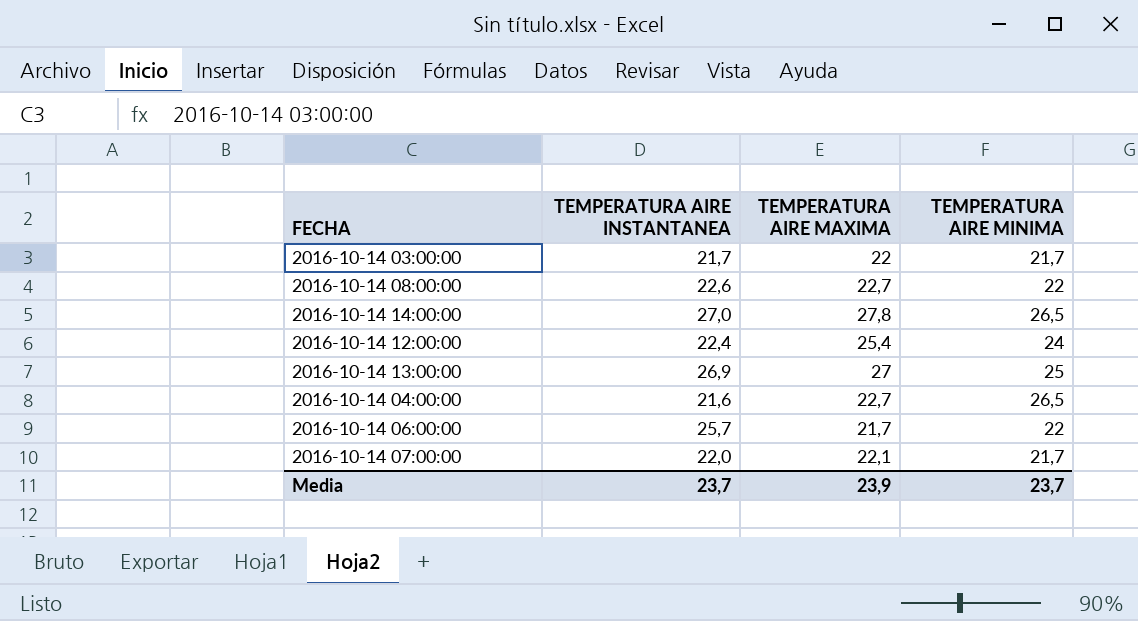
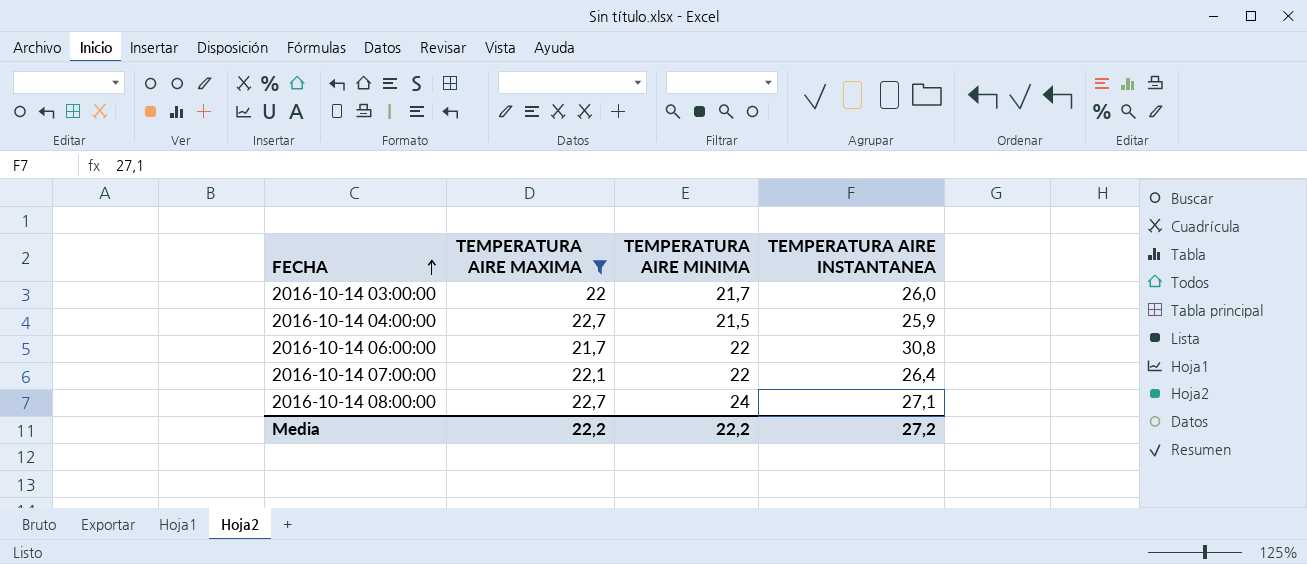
filter: none -> TEMPERATURA AIRE MAXIMA <= 22,7
row order: none -> FECHA ascending
column TEMPERATURA AIRE INSTANTANEA | position: 2 -> 4
2016-10-14 03:00:00 | TEMPERATURA AIRE INSTANTANEA: 21,7 -> 26,0
2016-10-14 04:00:00 | TEMPERATURA AIRE MINIMA: 26,5 -> 21,5
2016-10-14 04:00:00 | TEMPERATURA AIRE INSTANTANEA: 21,6 -> 25,9
2016-10-14 06:00:00 | TEMPERATURA AIRE INSTANTANEA: 25,7 -> 30,8
2016-10-14 07:00:00 | TEMPERATURA AIRE MINIMA: 21,7 -> 22
2016-10-14 07:00:00 | TEMPERATURA AIRE INSTANTANEA: 22,0 -> 26,4
2016-10-14 08:00:00 | TEMPERATURA AIRE MINIMA: 22 -> 24
2016-10-14 08:00:00 | TEMPERATURA AIRE INSTANTANEA: 22,6 -> 27,1
Media | TEMPERATURA AIRE MAXIMA: 23,9 -> 22,2
Media | TEMPERATURA AIRE MINIMA: 23,7 -> 22,2
Media | TEMPERATURA AIRE INSTANTANEA: 23,7 -> 27,2

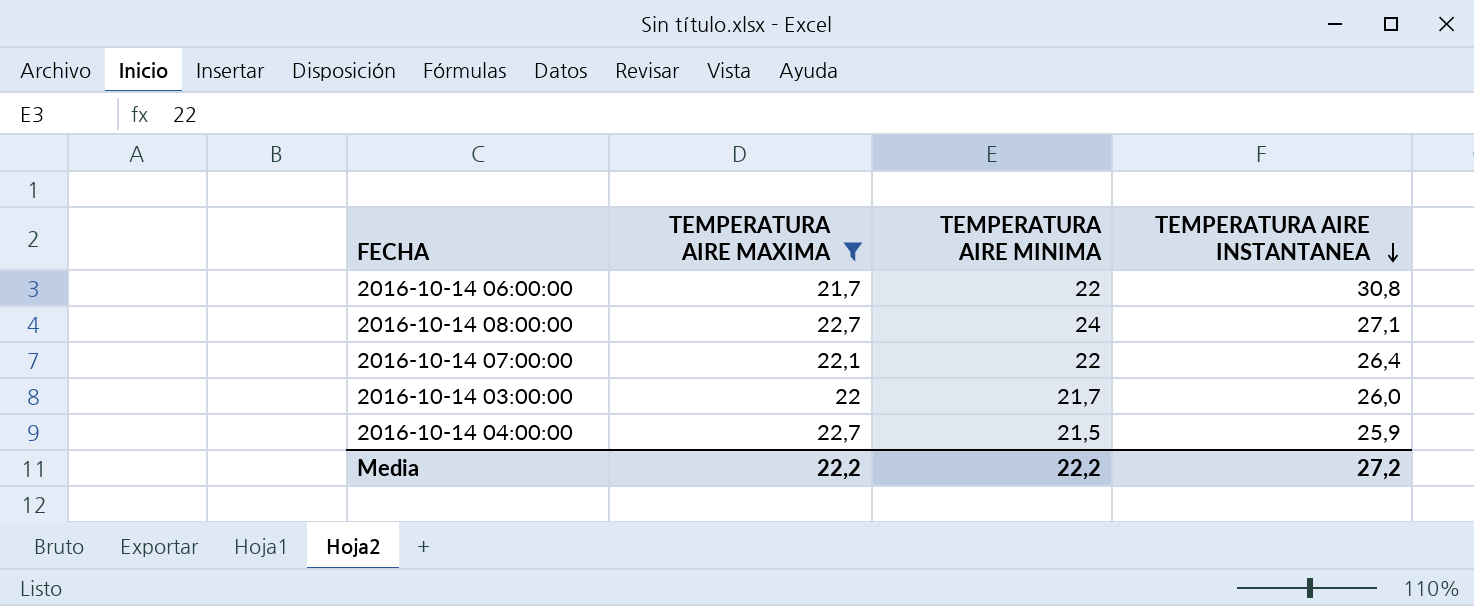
row order: FECHA ascending -> TEMPERATURA AIRE INSTANTANEA descending

